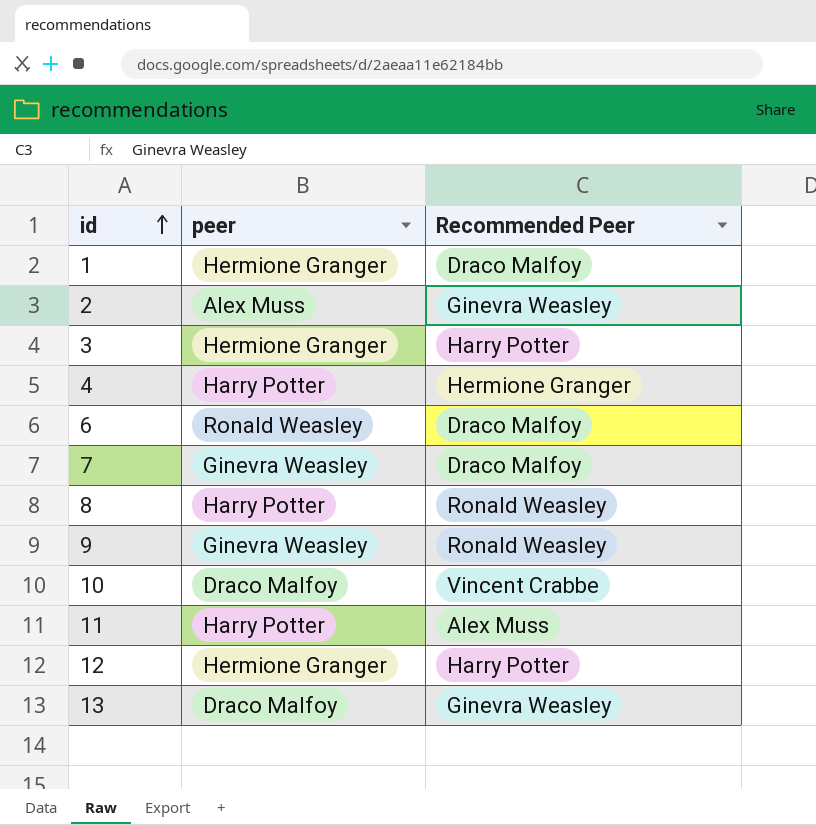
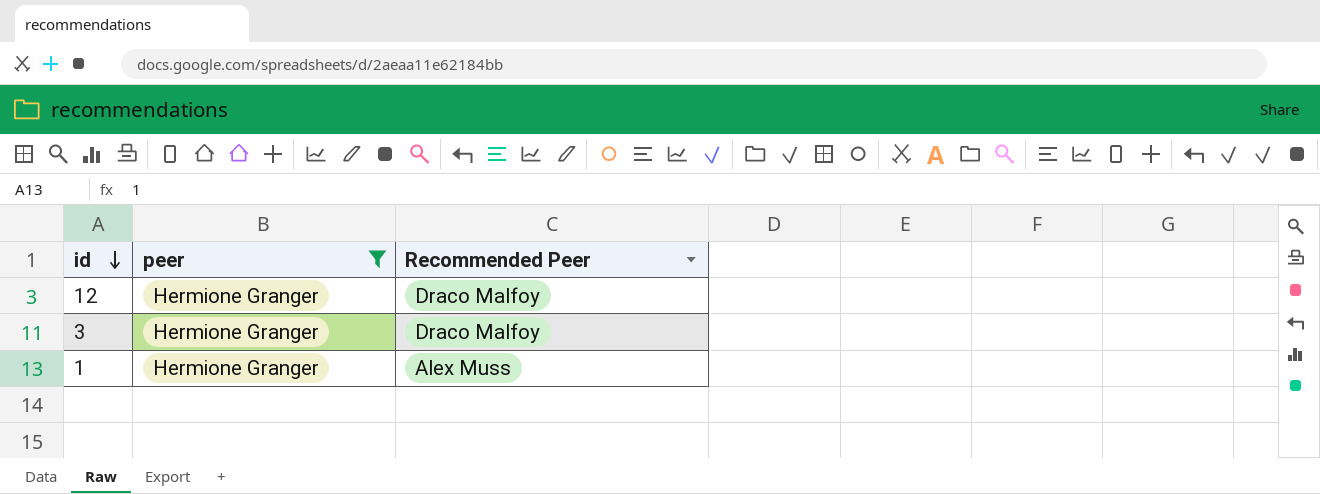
filter: none -> peer = Hermione Granger
row order: id ascending -> id descending
12 | Recommended Peer: Harry Potter -> Draco Malfoy
3 | Recommended Peer: Harry Potter -> Draco Malfoy
1 | Recommended Peer: Draco Malfoy -> Alex Muss

